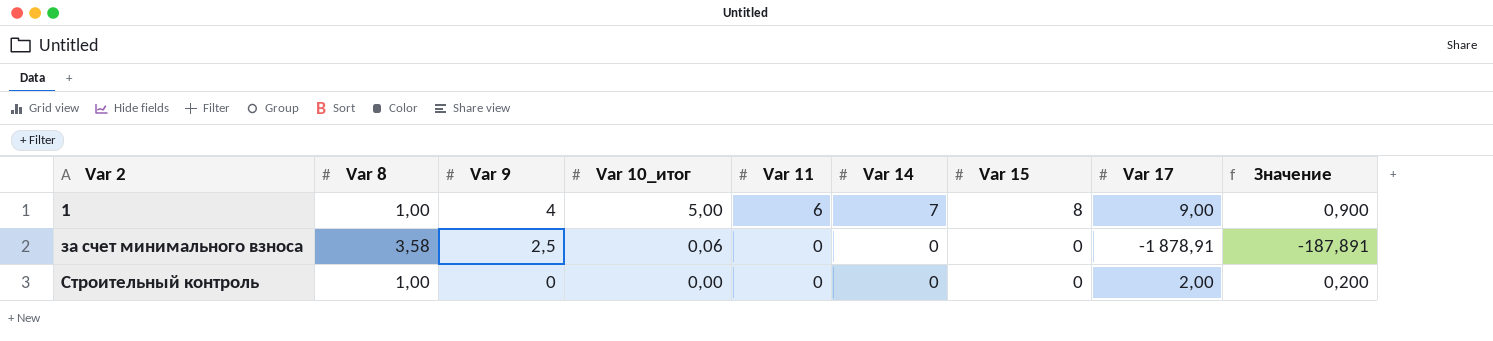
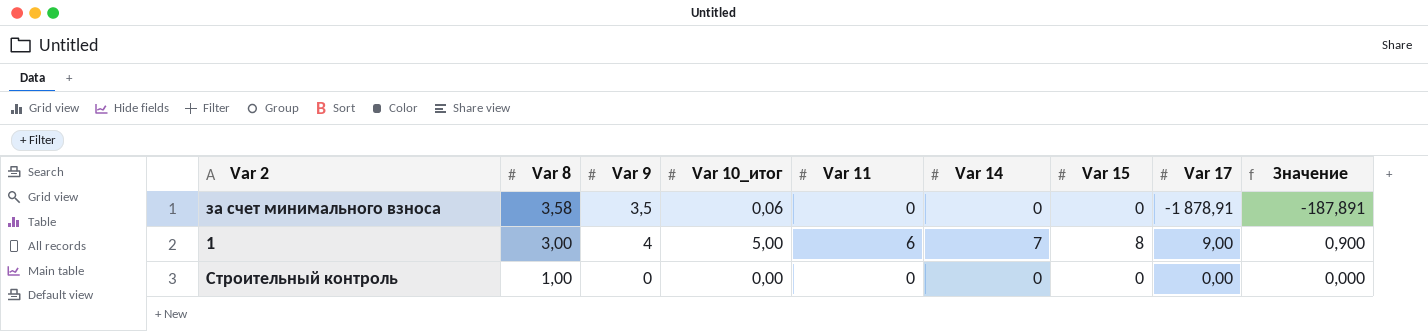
row order: Var 2 ascending -> Var 8 descending
за счет минимального взноса | Var 9: 2,5 -> 3,5
1 | Var 8: 1,00 -> 3,00
Строительный контроль | Var 17: 2,00 -> 0,00
Строительный контроль | Значение: 0,200 -> 0,000

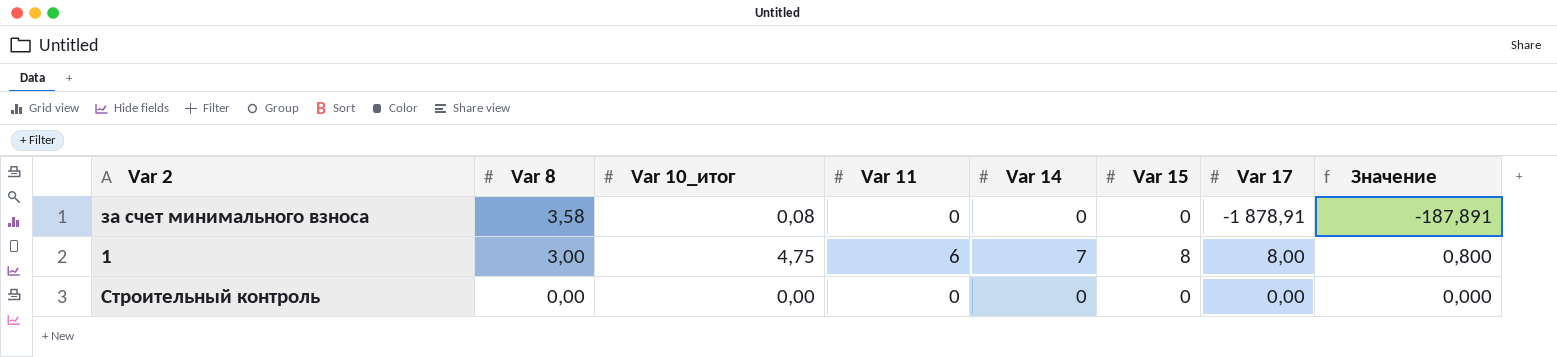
column Var 9 | position: 3 -> none
за счет минимального взноса | Var 10_итог: 0,06 -> 0,08
1 | Var 10_итог: 5,00 -> 4,75
1 | Var 17: 9,00 -> 8,00
1 | Значение: 0,900 -> 0,800
Строительный контроль | Var 8: 1,00 -> 0,00

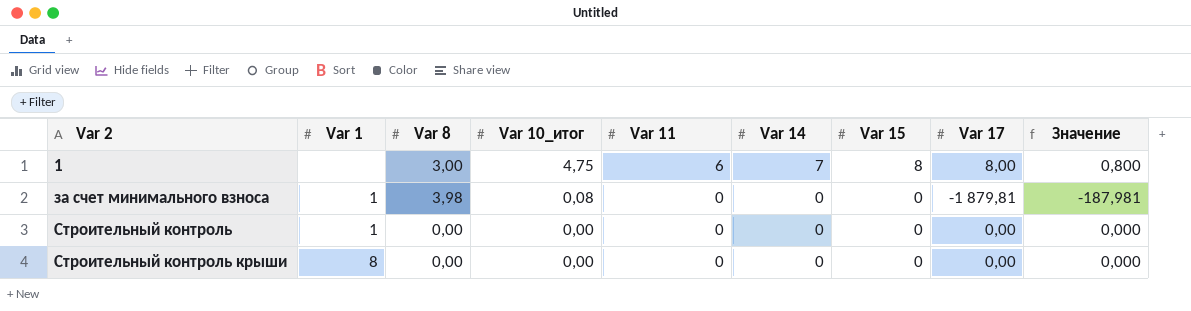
row order: Var 8 descending -> Var 2 ascending
column Var 1 | position: none -> 2
за счет минимального взноса | Var 8: 3,58 -> 3,98
за счет минимального взноса | Var 17: -1 878,91 -> -1 879,81
за счет минимального взноса | Значение: -187,891 -> -187,981
row Строительный контроль крыши: none -> 8 | 0,00 | 0,00 | 0 | 0 | 0 | 0,00 | 0,000

